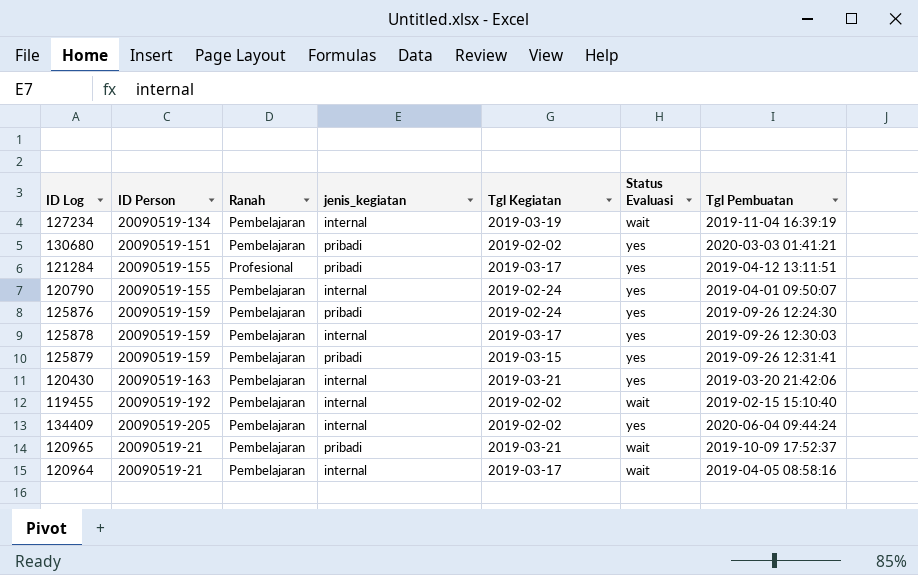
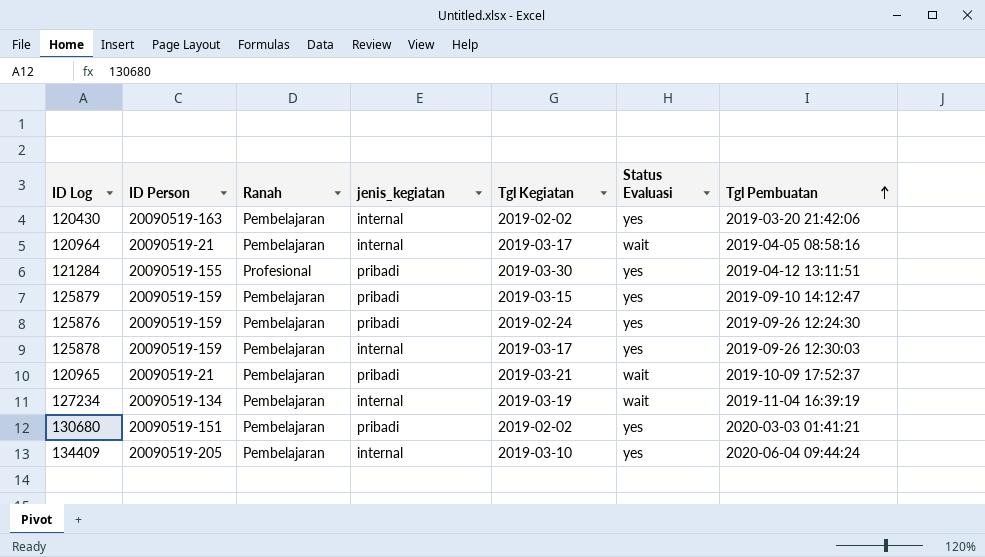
row order: none -> Tgl Pembuatan ascending
row 120790: 20090519-155 | Pembelajaran | internal | 2019-02-24 | yes | 2019-04-01 09:50:07 -> none
row 119455: 20090519-192 | Pembelajaran | internal | 2019-02-02 | wait | 2019-02-15 15:10:40 -> none
120430 | Tgl Kegiatan: 2019-03-21 -> 2019-02-02
121284 | Tgl Kegiatan: 2019-03-17 -> 2019-03-30
125879 | Tgl Pembuatan: 2019-09-26 12:31:41 -> 2019-09-10 14:12:47
134409 | Tgl Kegiatan: 2019-02-02 -> 2019-03-10

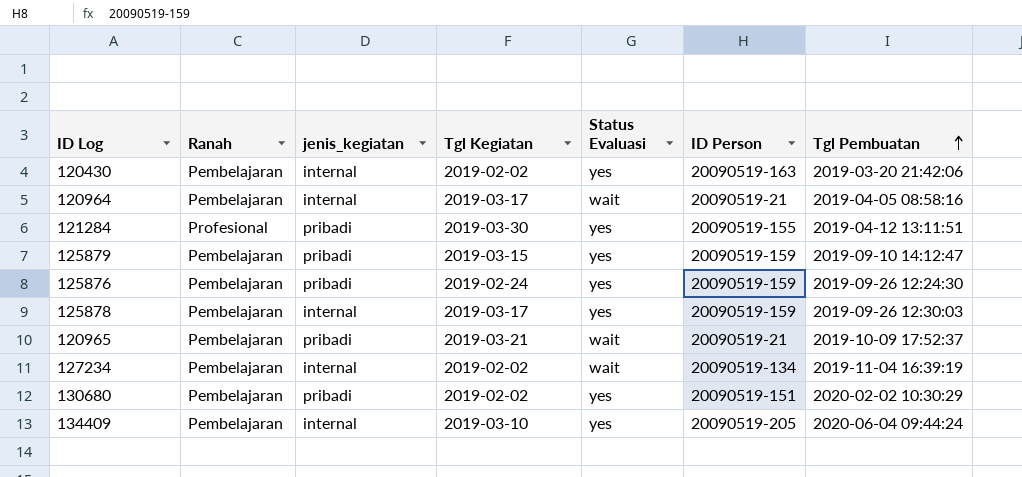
column ID Person | position: 2 -> 6
127234 | Tgl Kegiatan: 2019-03-19 -> 2019-02-02
130680 | Tgl Pembuatan: 2020-03-03 01:41:21 -> 2020-02-02 10:30:29

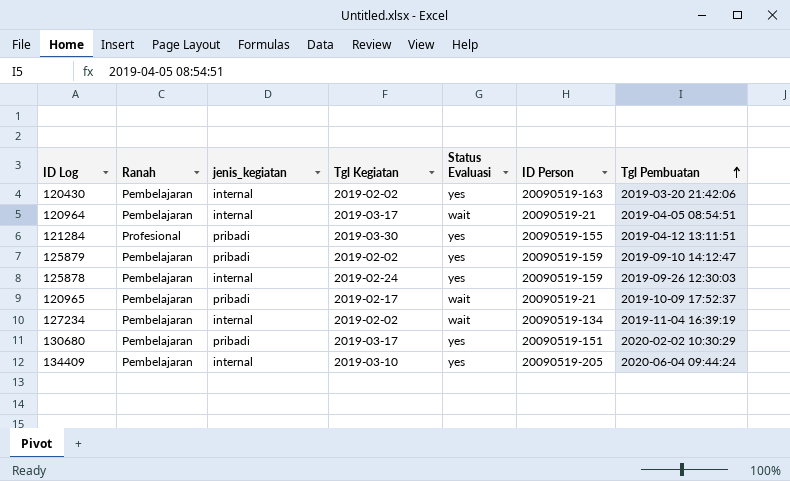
row 125876: Pembelajaran | pribadi | 2019-02-24 | yes | 20090519-159 | 2019-09-26 12:24:30 -> none
120964 | Tgl Pembuatan: 2019-04-05 08:58:16 -> 2019-04-05 08:54:51
125879 | Tgl Kegiatan: 2019-03-15 -> 2019-02-02
125878 | Tgl Kegiatan: 2019-03-17 -> 2019-02-24
120965 | Tgl Kegiatan: 2019-03-21 -> 2019-02-17
130680 | Tgl Kegiatan: 2019-02-02 -> 2019-03-17

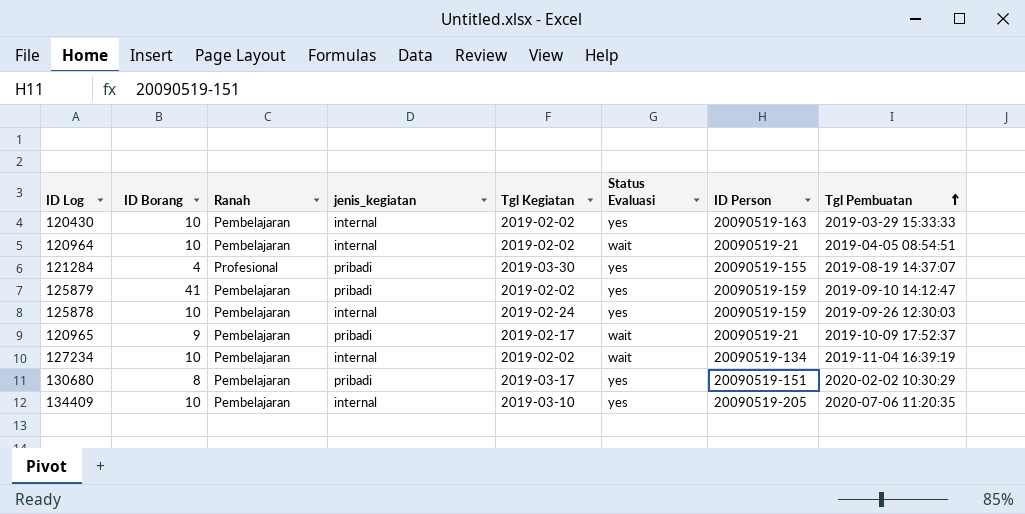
column ID Borang | position: none -> 2
120430 | Tgl Pembuatan: 2019-03-20 21:42:06 -> 2019-03-29 15:33:33
120964 | Tgl Kegiatan: 2019-03-17 -> 2019-02-02
121284 | Tgl Pembuatan: 2019-04-12 13:11:51 -> 2019-08-19 14:37:07
134409 | Tgl Pembuatan: 2020-06-04 09:44:24 -> 2020-07-06 11:20:35

